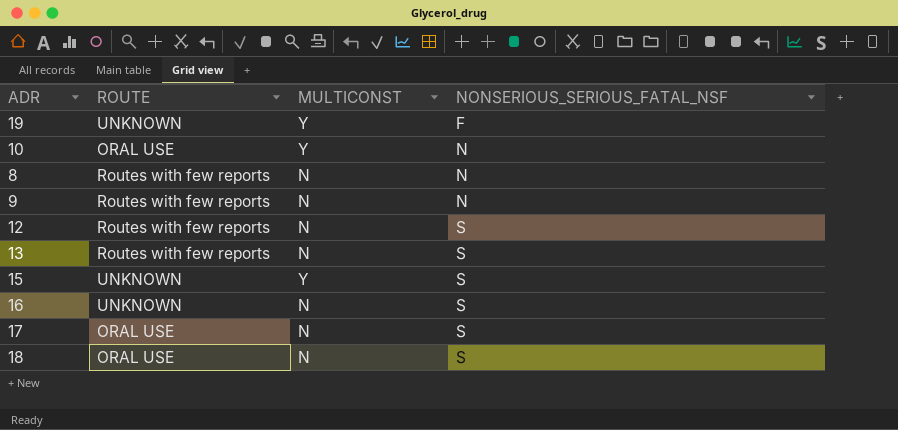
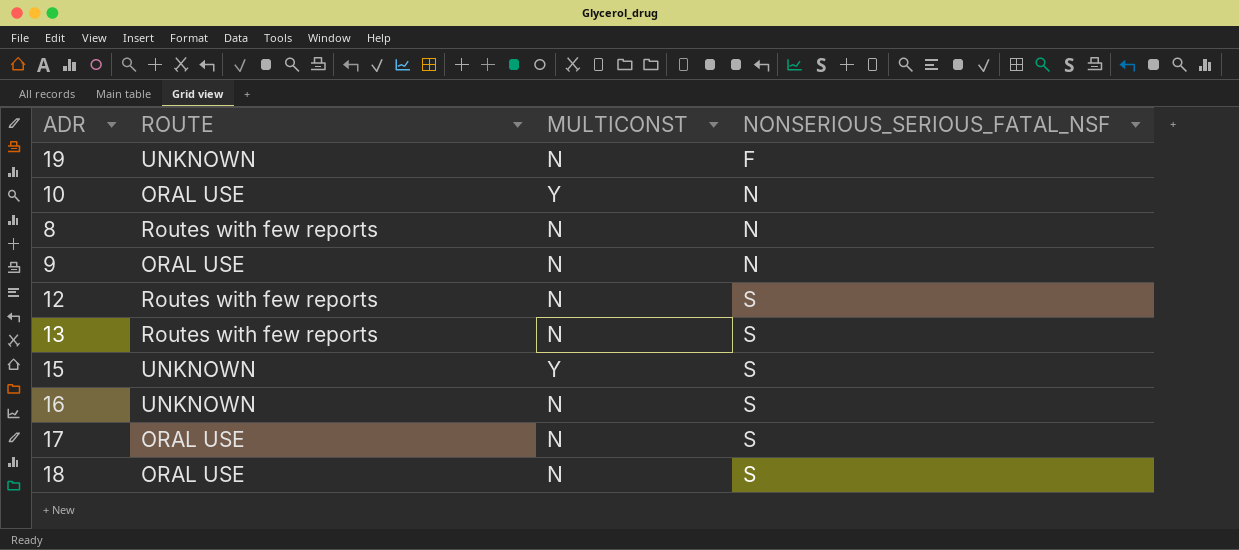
19 | MULTICONST: Y -> N
9 | ROUTE: Routes with few reports -> ORAL USE

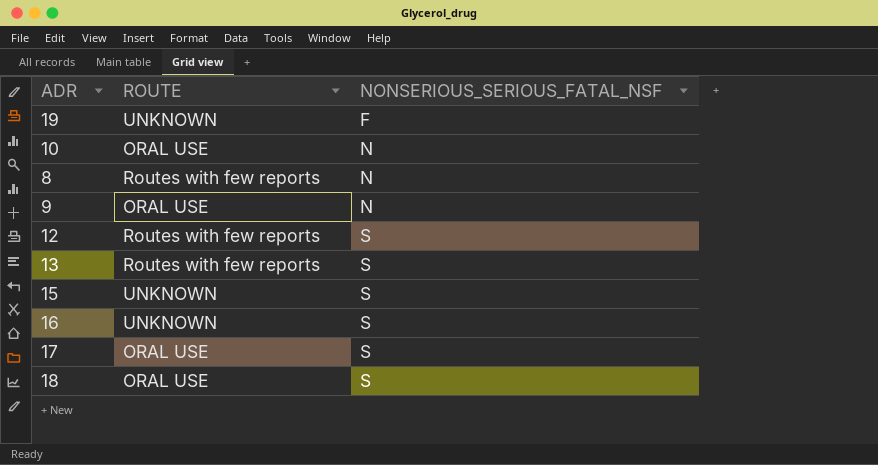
column MULTICONST | position: 3 -> none

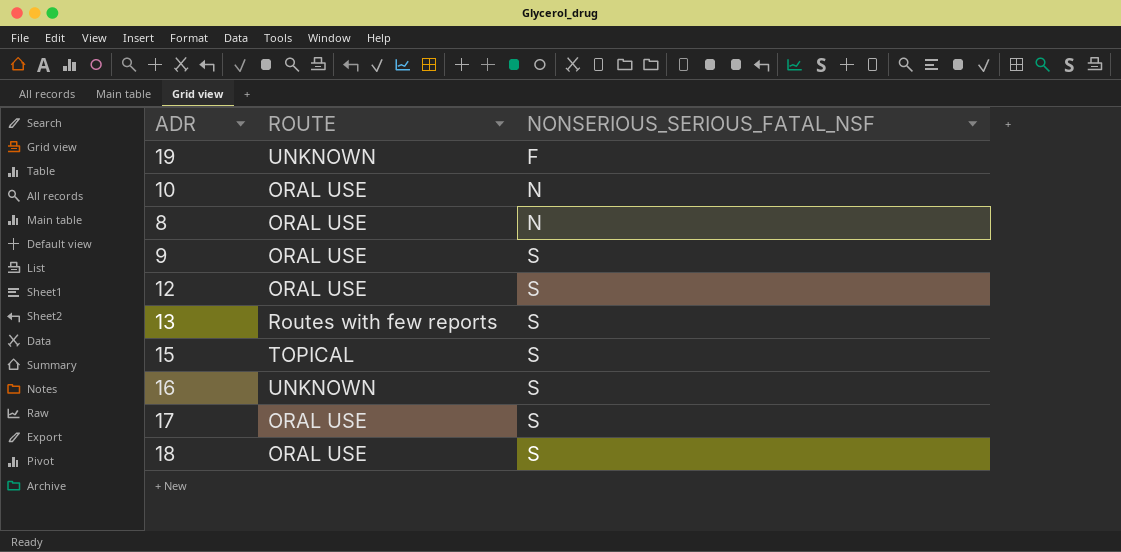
8 | ROUTE: Routes with few reports -> ORAL USE
9 | NONSERIOUS_SERIOUS_FATAL_NSF: N -> S
12 | ROUTE: Routes with few reports -> ORAL USE
15 | ROUTE: UNKNOWN -> TOPICAL

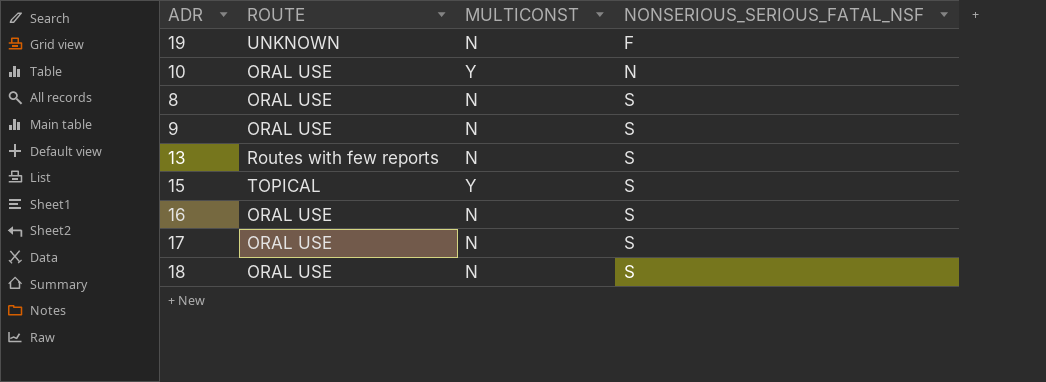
column MULTICONST | position: none -> 3
row 12: ORAL USE | S -> none
8 | NONSERIOUS_SERIOUS_FATAL_NSF: N -> S
16 | ROUTE: UNKNOWN -> ORAL USE

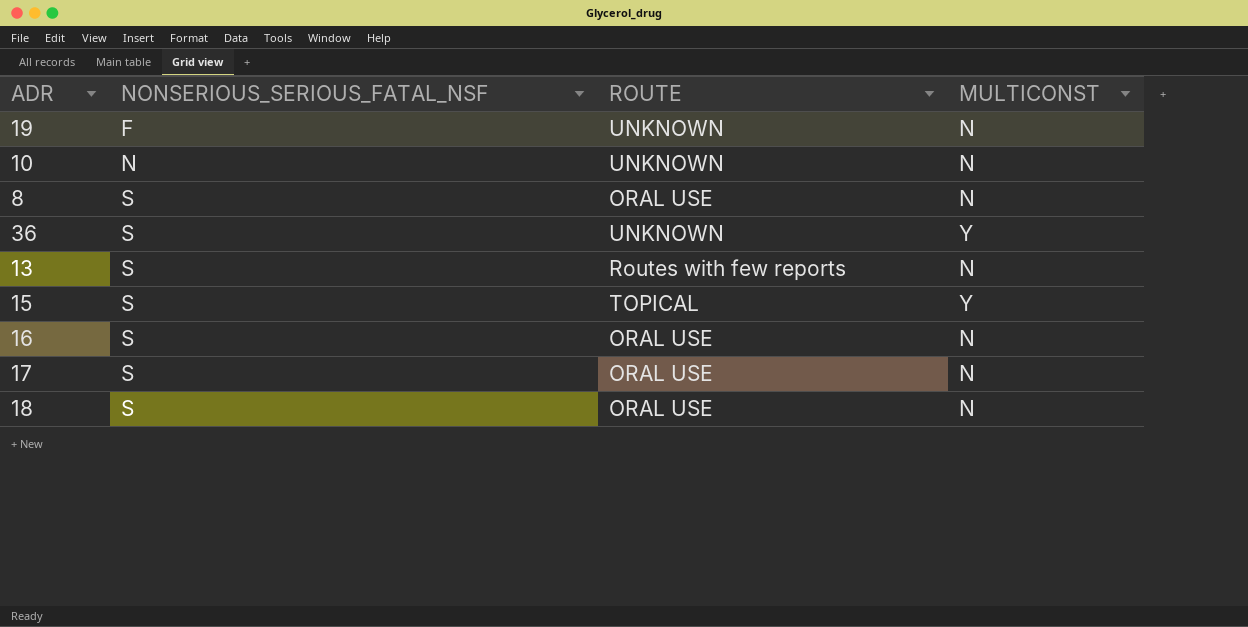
column NONSERIOUS_SERIOUS_FATAL_NSF | position: 4 -> 2
row 9: ORAL USE | N | S -> none
10 | ROUTE: ORAL USE -> UNKNOWN
10 | MULTICONST: Y -> N
row 36: none -> S | UNKNOWN | Y

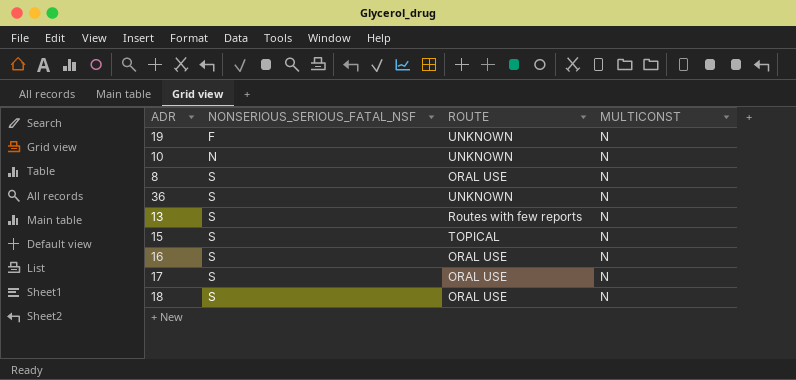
36 | MULTICONST: Y -> N
15 | MULTICONST: Y -> N

